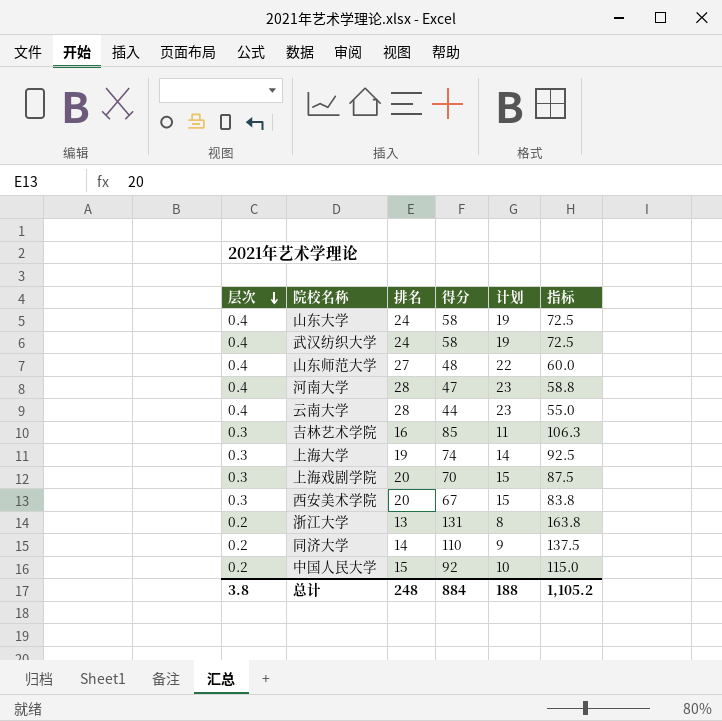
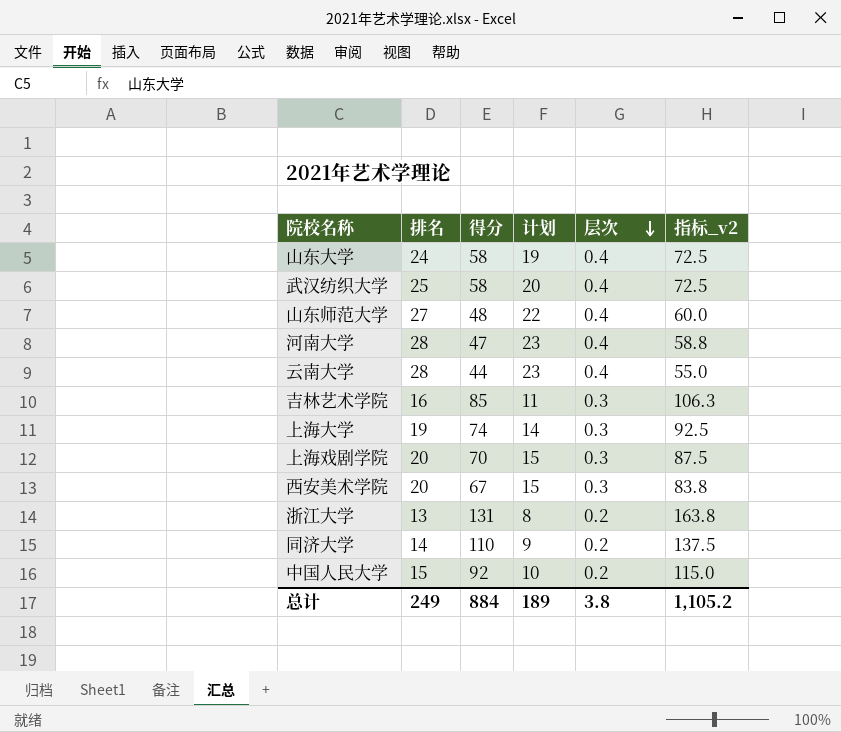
column 层次 | position: 1 -> 5
column name: 指标 -> 指标_v2
武汉纺织大学 | 排名: 24 -> 25
武汉纺织大学 | 计划: 19 -> 20
总计 | 排名: 248 -> 249
总计 | 计划: 188 -> 189

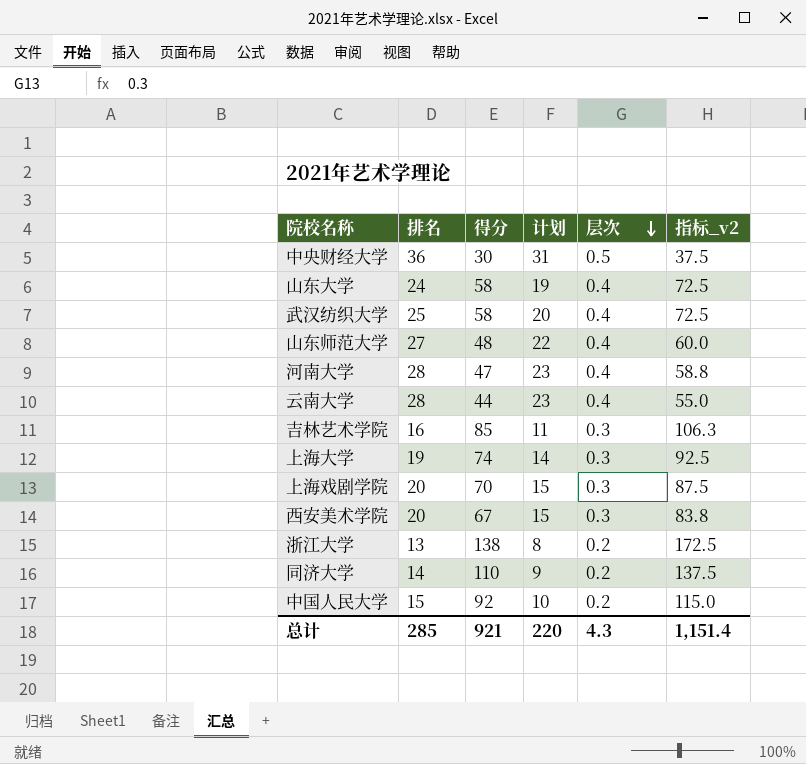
row 中央财经大学: none -> 36 | 30 | 31 | 0.5 | 37.5
浙江大学 | 得分: 131 -> 138
浙江大学 | 指标_v2: 163.8 -> 172.5
总计 | 排名: 249 -> 285
总计 | 得分: 884 -> 921
总计 | 计划: 189 -> 220
总计 | 层次: 3.8 -> 4.3
总计 | 指标_v2: 1,105.2 -> 1,151.4

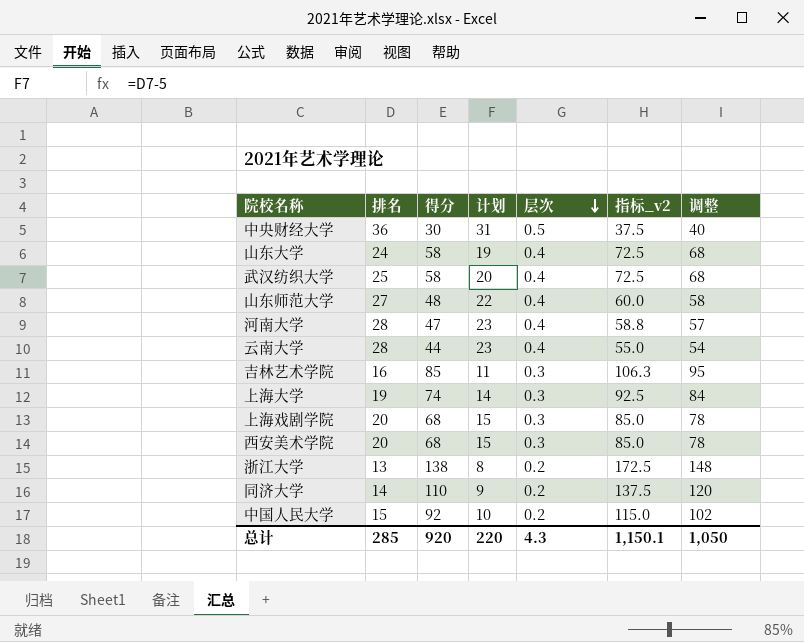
column 调整 | formula: none -> [得分] + 10
上海戏剧学院 | 得分: 70 -> 68
上海戏剧学院 | 指标_v2: 87.5 -> 85.0
西安美术学院 | 得分: 67 -> 68
西安美术学院 | 指标_v2: 83.8 -> 85.0
总计 | 得分: 921 -> 920
总计 | 指标_v2: 1,151.4 -> 1,150.1

